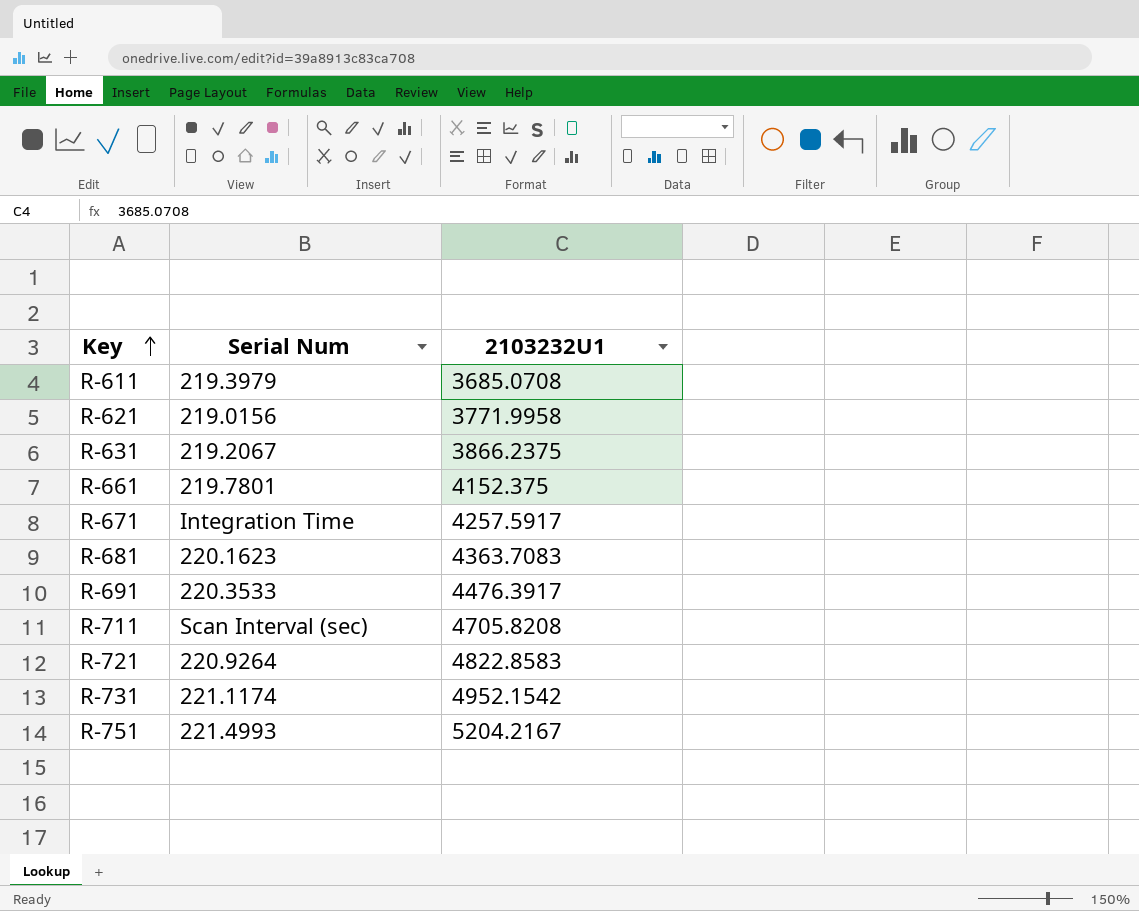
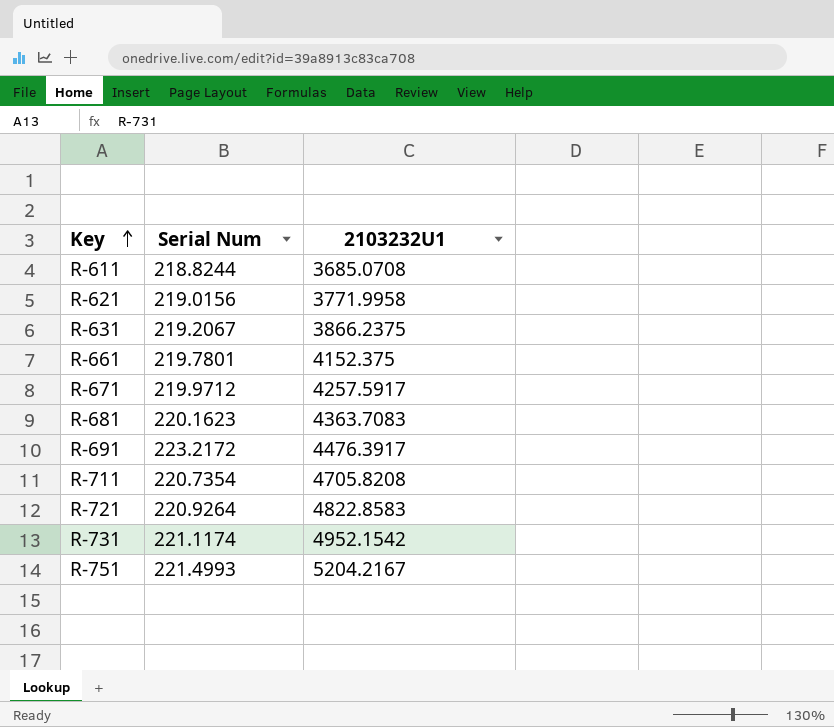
R-611 | Serial Num: 219.3979 -> 218.8244
R-671 | Serial Num: Integration Time -> 219.9712
R-691 | Serial Num: 220.3533 -> 223.2172
R-711 | Serial Num: Scan Interval (sec) -> 220.7354

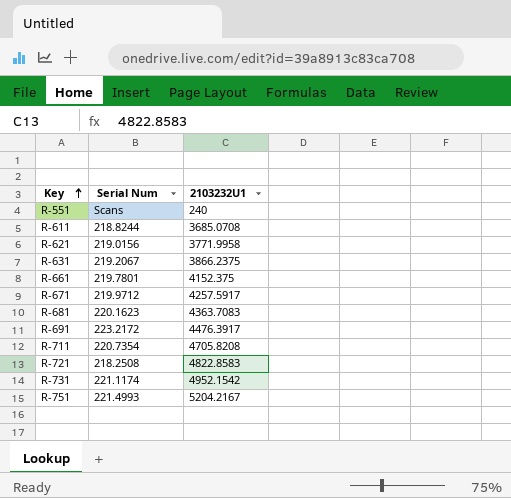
row R-551: none -> Scans | 240
R-721 | Serial Num: 220.9264 -> 218.2508

